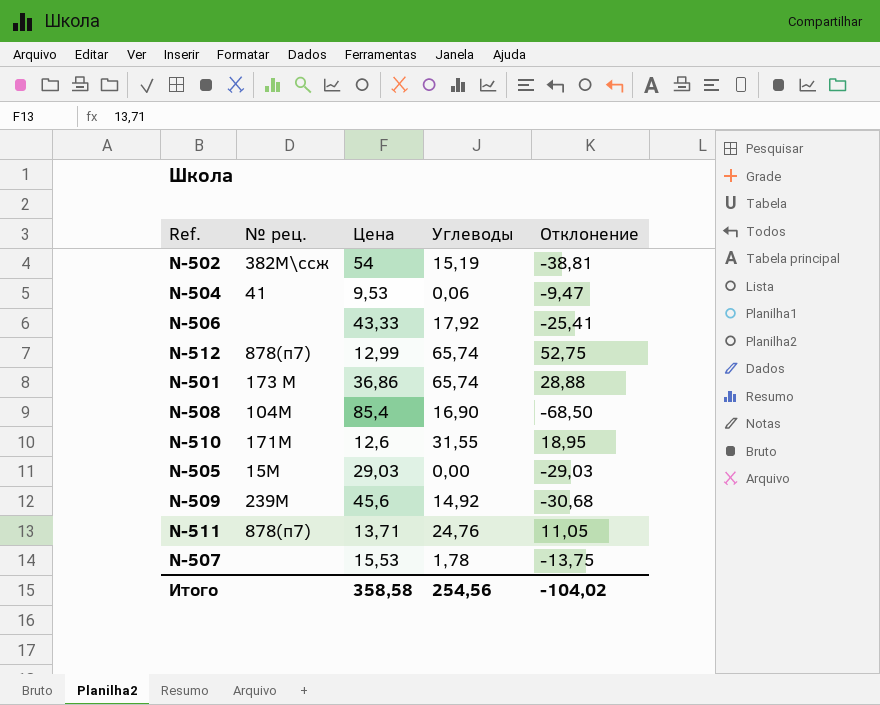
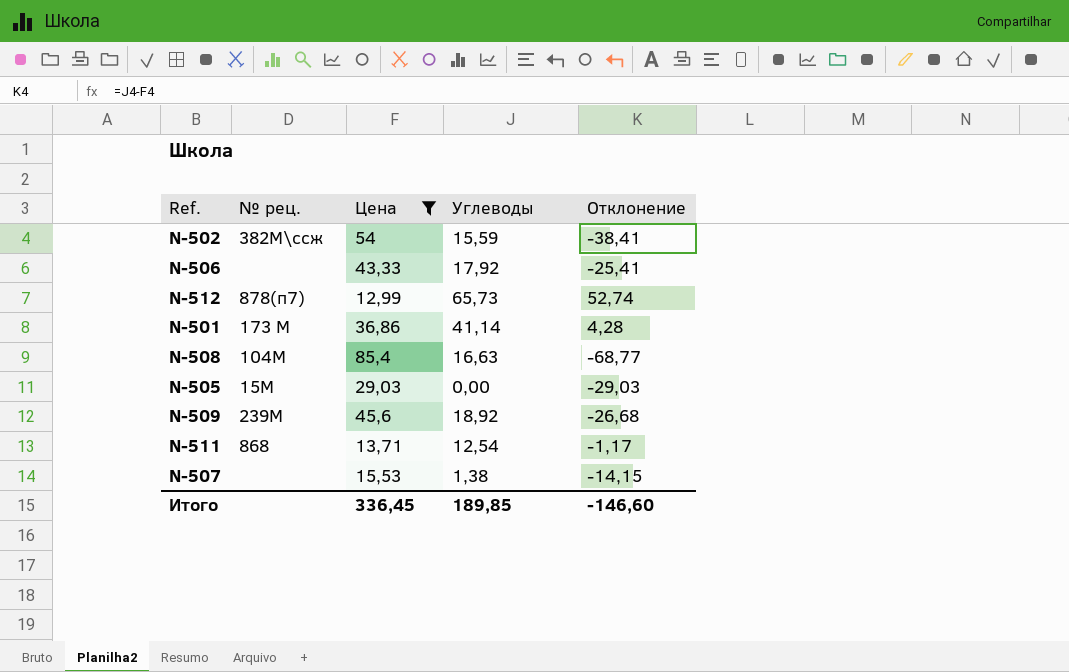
filter: none -> Цена >= 12,99
N-502 | Углеводы: 15,19 -> 15,59
N-502 | Отклонение: -38,81 -> -38,41
N-512 | Углеводы: 65,74 -> 65,73
N-512 | Отклонение: 52,75 -> 52,74
N-501 | Углеводы: 65,74 -> 41,14
N-501 | Отклонение: 28,88 -> 4,28
N-508 | Углеводы: 16,90 -> 16,63
N-508 | Отклонение: -68,50 -> -68,77
N-509 | Углеводы: 14,92 -> 18,92
N-509 | Отклонение: -30,68 -> -26,68
N-511 | № рец.: 878(п7) -> 868
N-511 | Углеводы: 24,76 -> 12,54
N-511 | Отклонение: 11,05 -> -1,17
N-507 | Углеводы: 1,78 -> 1,38
N-507 | Отклонение: -13,75 -> -14,15
Итого | Цена: 358,58 -> 336,45
Итого | Углеводы: 254,56 -> 189,85
Итого | Отклонение: -104,02 -> -146,60

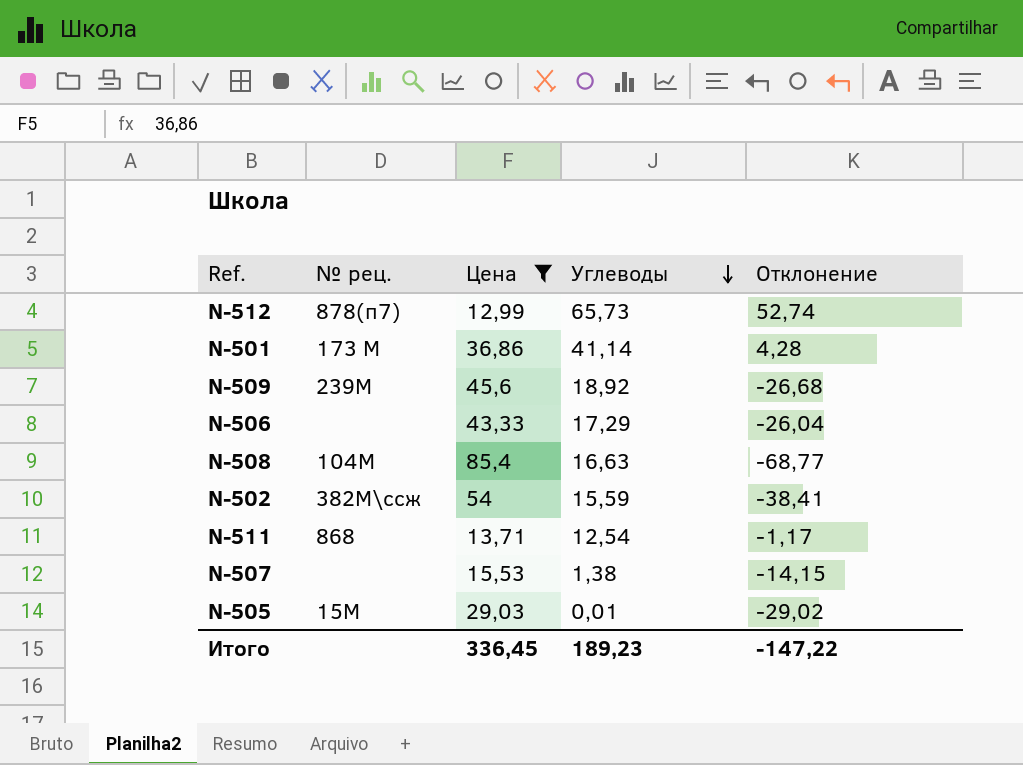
row order: none -> Углеводы descending
N-506 | Углеводы: 17,92 -> 17,29
N-506 | Отклонение: -25,41 -> -26,04
N-505 | Углеводы: 0,00 -> 0,01
N-505 | Отклонение: -29,03 -> -29,02
Итого | Углеводы: 189,85 -> 189,23
Итого | Отклонение: -146,60 -> -147,22

